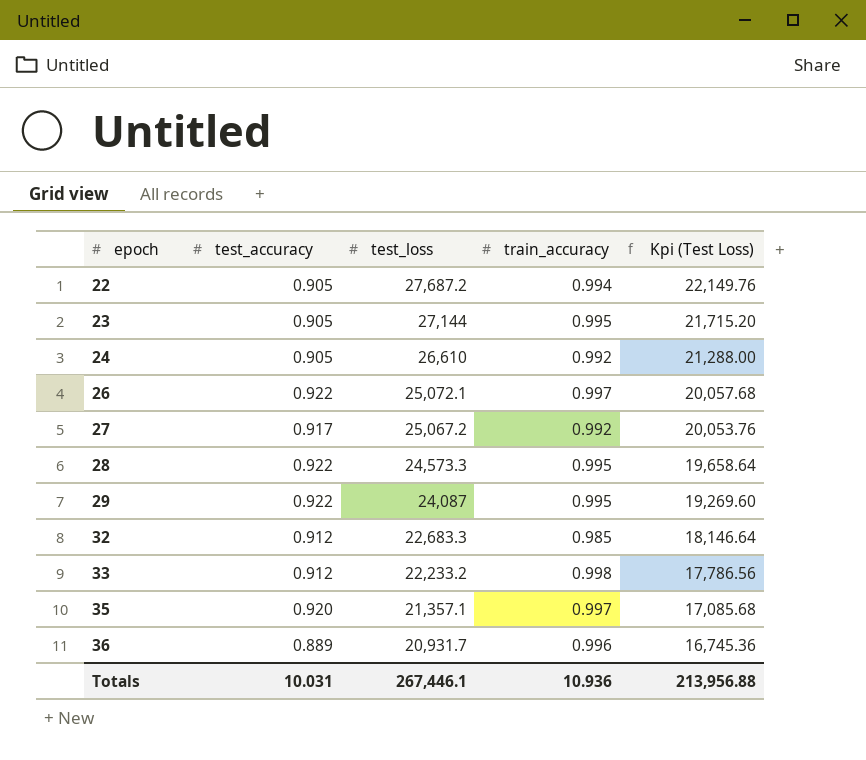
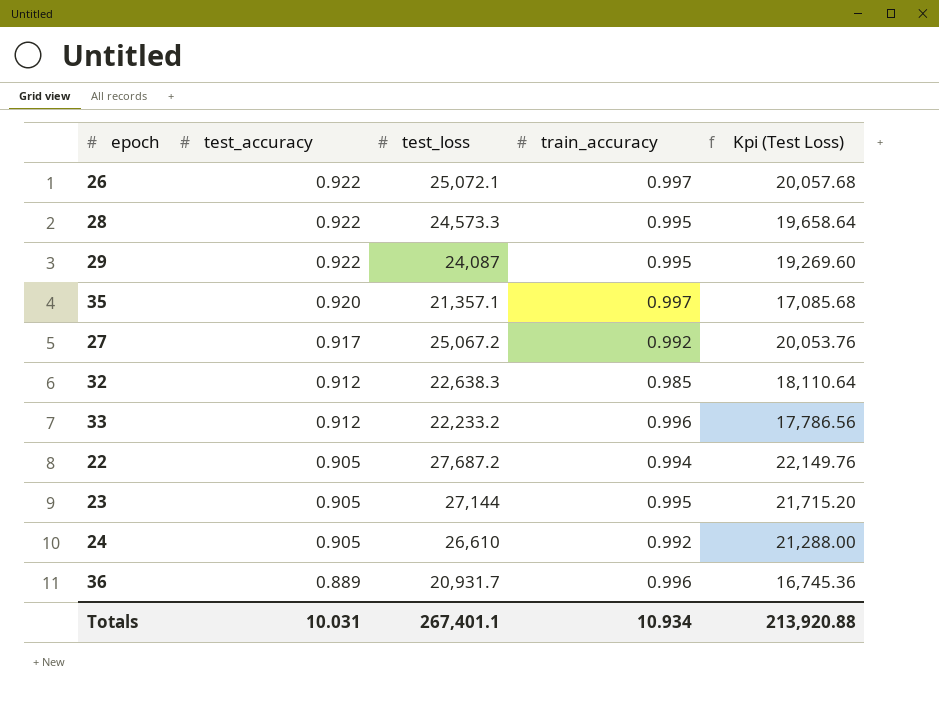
row order: epoch ascending -> test_accuracy descending
32 | test_loss: 22,683.3 -> 22,638.3
32 | Kpi (Test Loss): 18,146.64 -> 18,110.64
33 | train_accuracy: 0.998 -> 0.996
Totals | test_loss: 267,446.1 -> 267,401.1
Totals | train_accuracy: 10.936 -> 10.934
Totals | Kpi (Test Loss): 213,956.88 -> 213,920.88

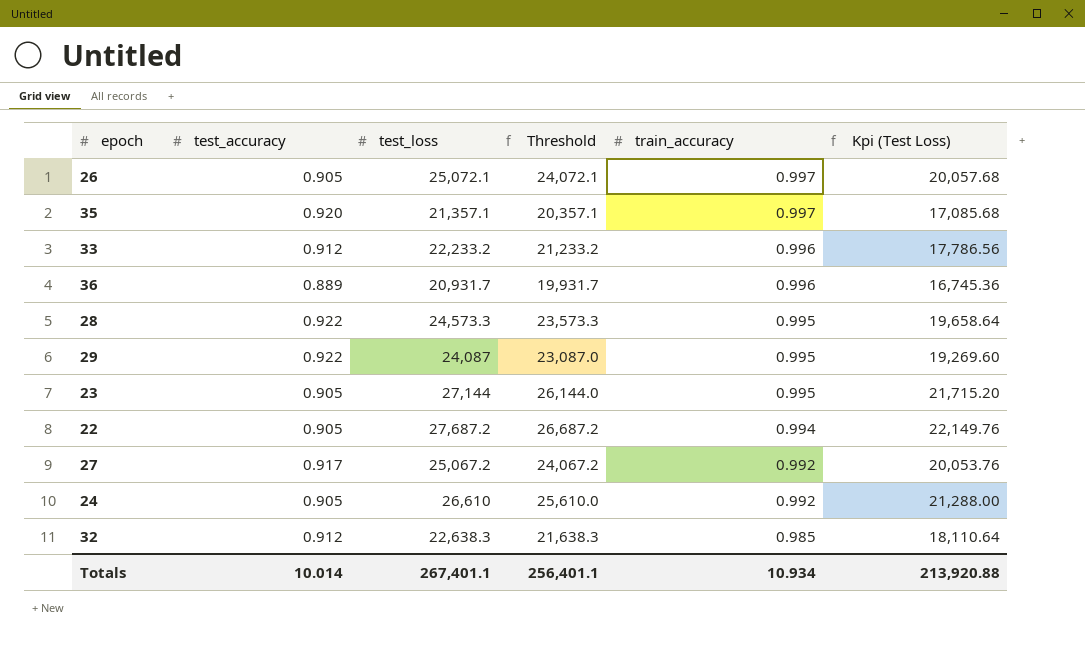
row order: test_accuracy descending -> train_accuracy descending
column Threshold | formula: none -> [test_loss] - 1000
26 | test_accuracy: 0.922 -> 0.905
Totals | test_accuracy: 10.031 -> 10.014

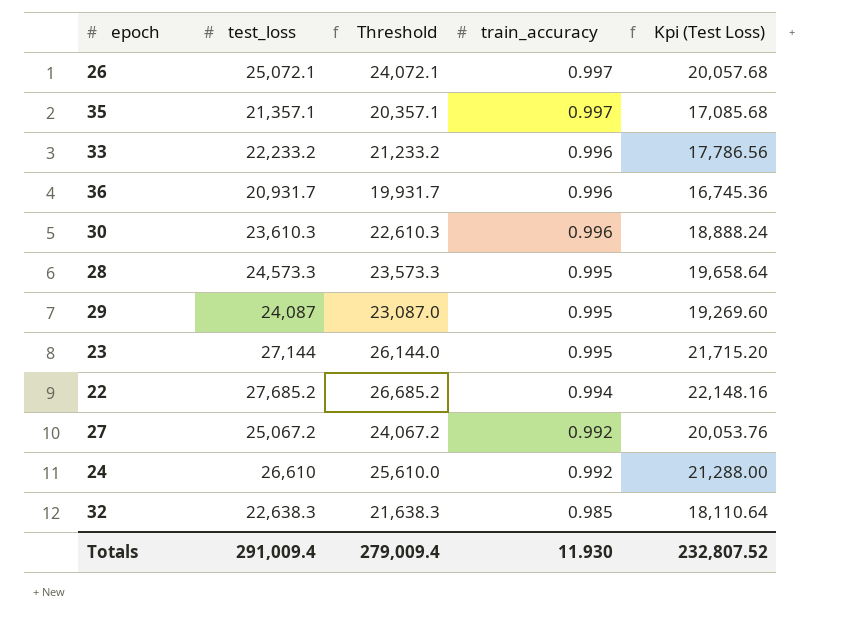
column test_accuracy | position: 2 -> none
row 30: none -> 23,610.3 | 22,610.3 | 0.996 | 18,888.24
22 | test_loss: 27,687.2 -> 27,685.2
22 | Threshold: 26,687.2 -> 26,685.2
22 | Kpi (Test Loss): 22,149.76 -> 22,148.16
Totals | test_loss: 267,401.1 -> 291,009.4
Totals | Threshold: 256,401.1 -> 279,009.4
Totals | train_accuracy: 10.934 -> 11.930
Totals | Kpi (Test Loss): 213,920.88 -> 232,807.52

